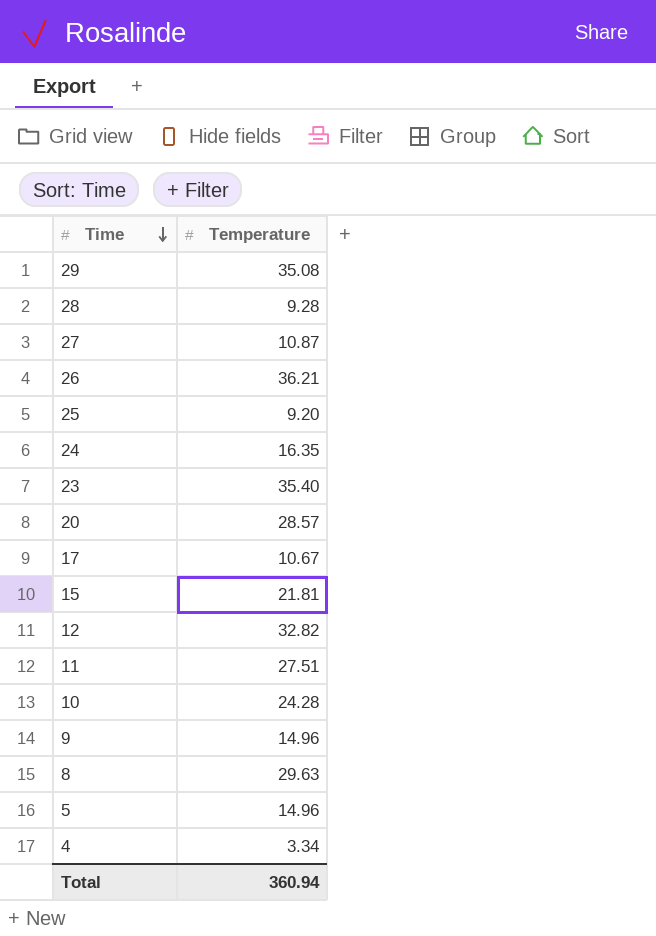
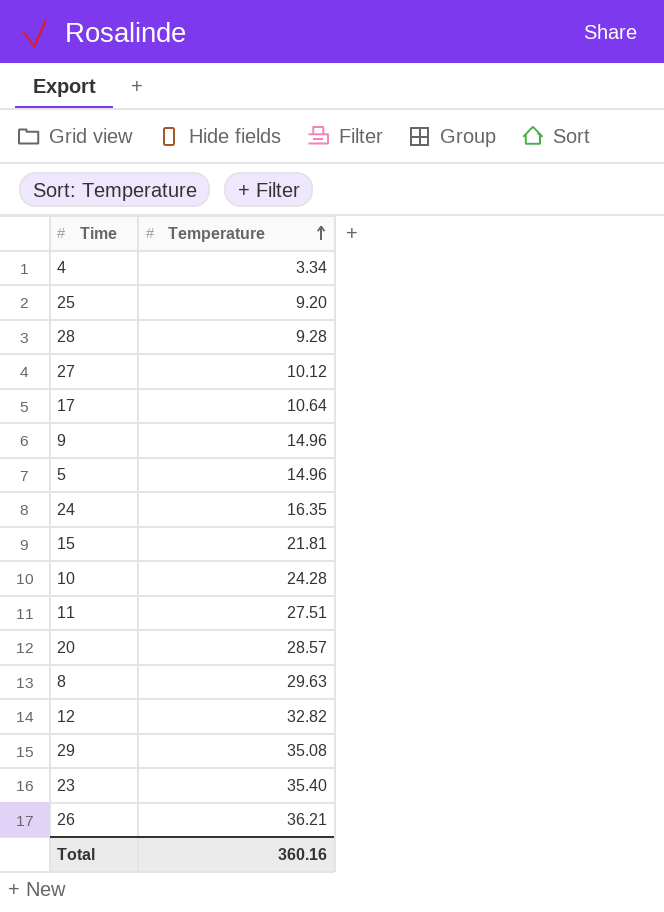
row order: Time descending -> Temperature ascending
27 | Temperature: 10.87 -> 10.12
17 | Temperature: 10.67 -> 10.64
Total | Temperature: 360.94 -> 360.16

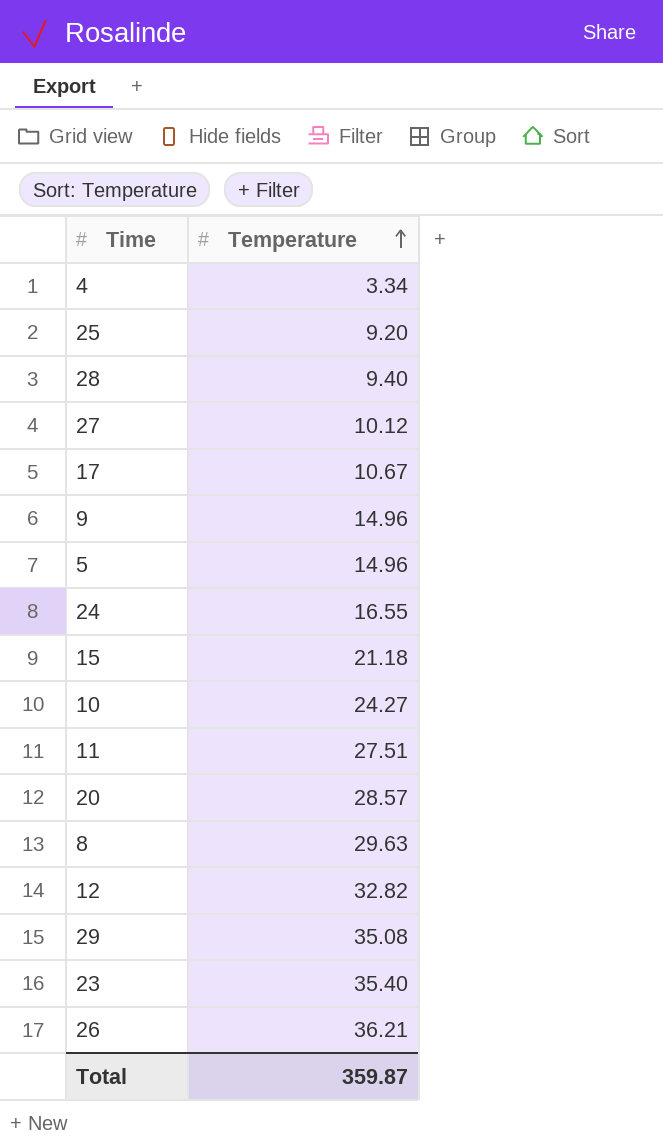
28 | Temperature: 9.28 -> 9.40
17 | Temperature: 10.64 -> 10.67
24 | Temperature: 16.35 -> 16.55
15 | Temperature: 21.81 -> 21.18
10 | Temperature: 24.28 -> 24.27
Total | Temperature: 360.16 -> 359.87

